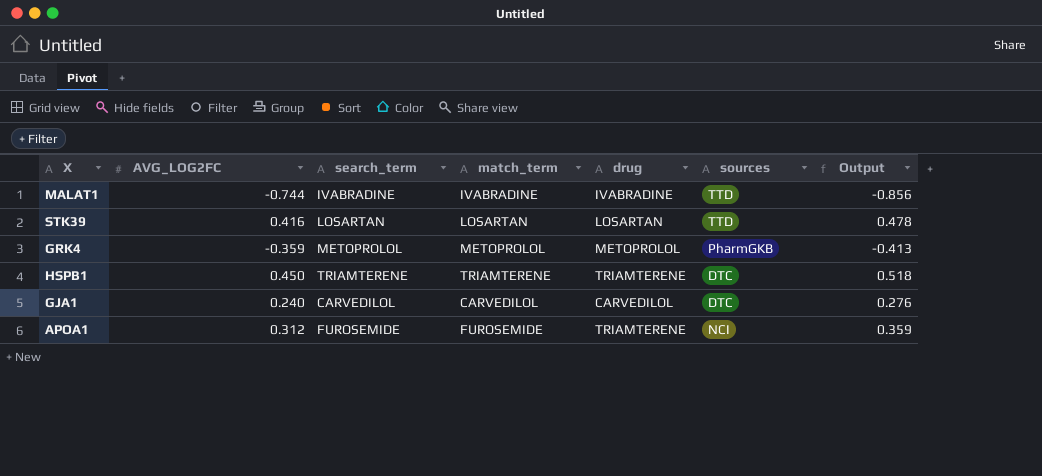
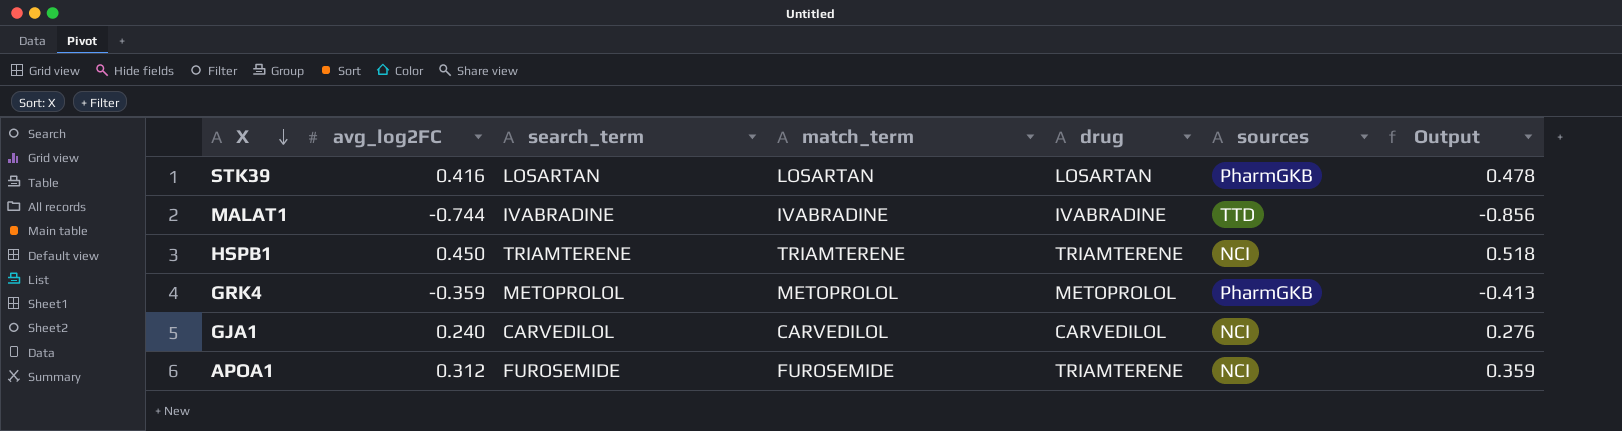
row order: none -> X descending
column name: AVG_LOG2FC -> avg_log2FC
STK39 | sources: TTD -> PharmGKB
HSPB1 | sources: DTC -> NCI
GJA1 | sources: DTC -> NCI

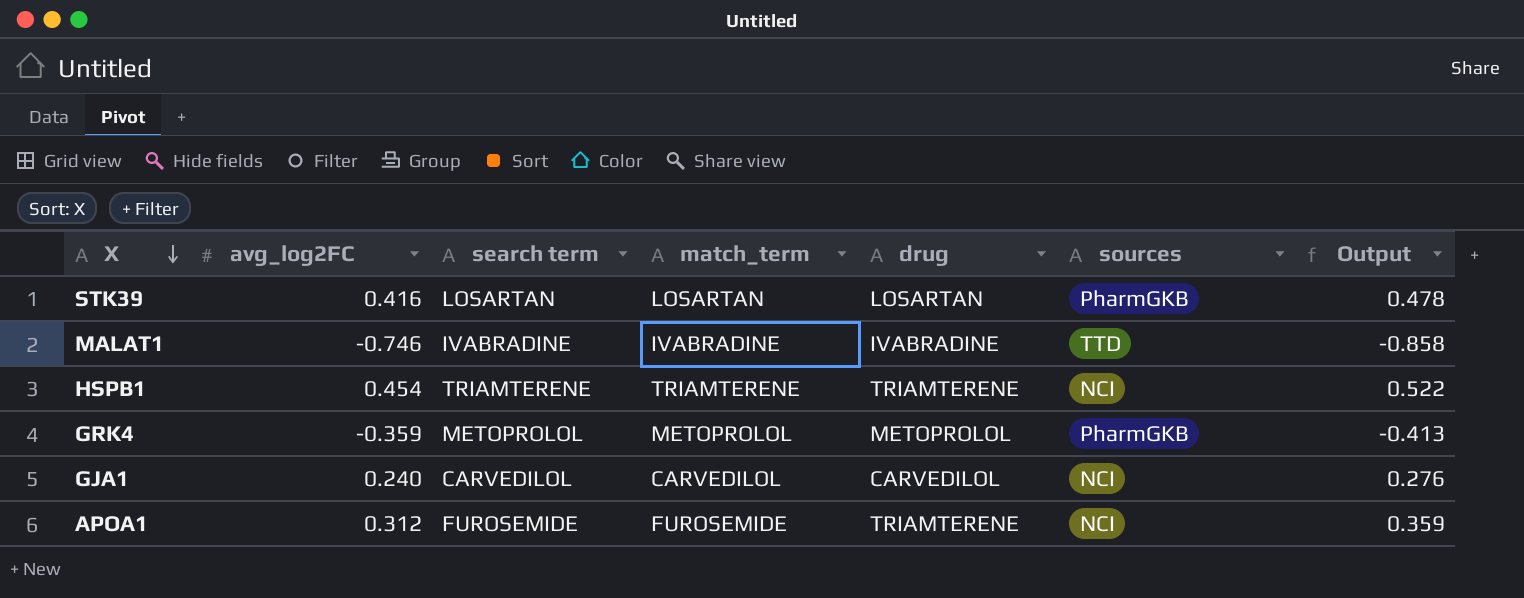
column name: search_term -> search term
MALAT1 | avg_log2FC: -0.744 -> -0.746
MALAT1 | Output: -0.856 -> -0.858
HSPB1 | avg_log2FC: 0.450 -> 0.454
HSPB1 | Output: 0.518 -> 0.522

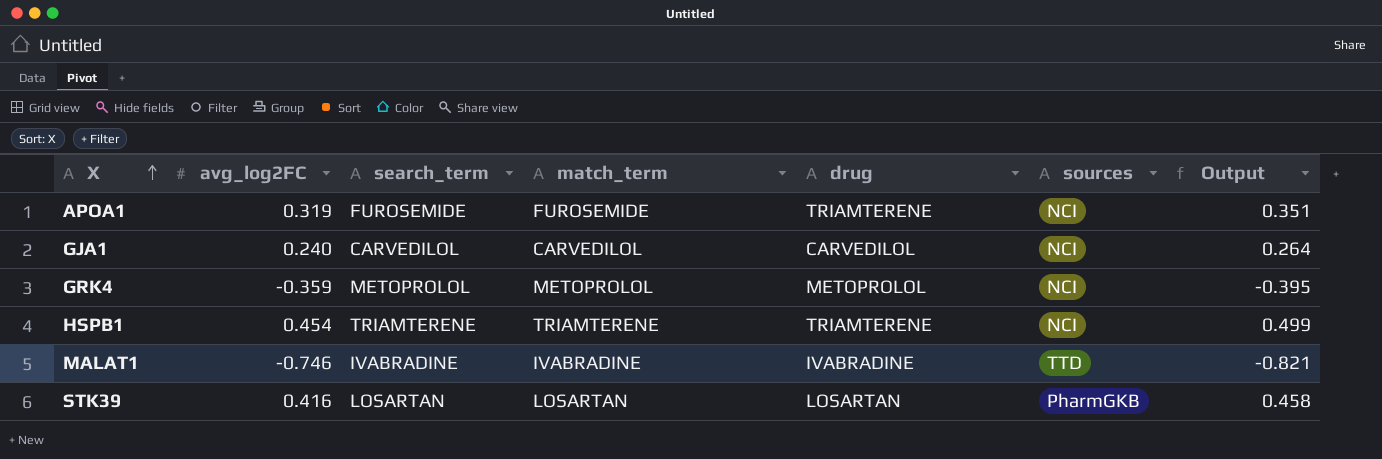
row order: X descending -> X ascending
column name: search term -> search_term
column Output | formula: [avg_log2FC] * 1.15 -> [avg_log2FC] * 1.1
APOA1 | avg_log2FC: 0.312 -> 0.319
GRK4 | sources: PharmGKB -> NCI

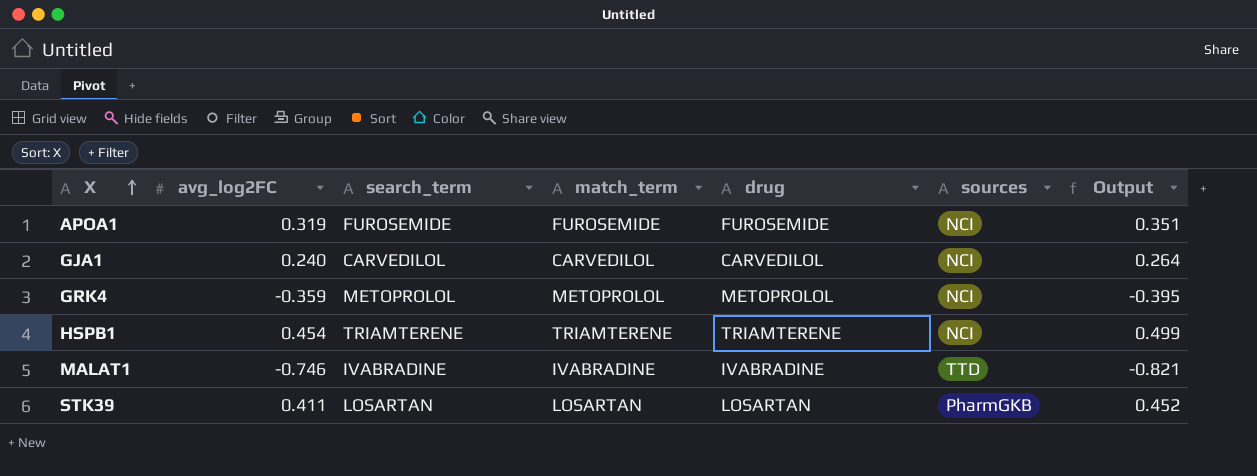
APOA1 | drug: TRIAMTERENE -> FUROSEMIDE
STK39 | avg_log2FC: 0.416 -> 0.411
STK39 | Output: 0.458 -> 0.452

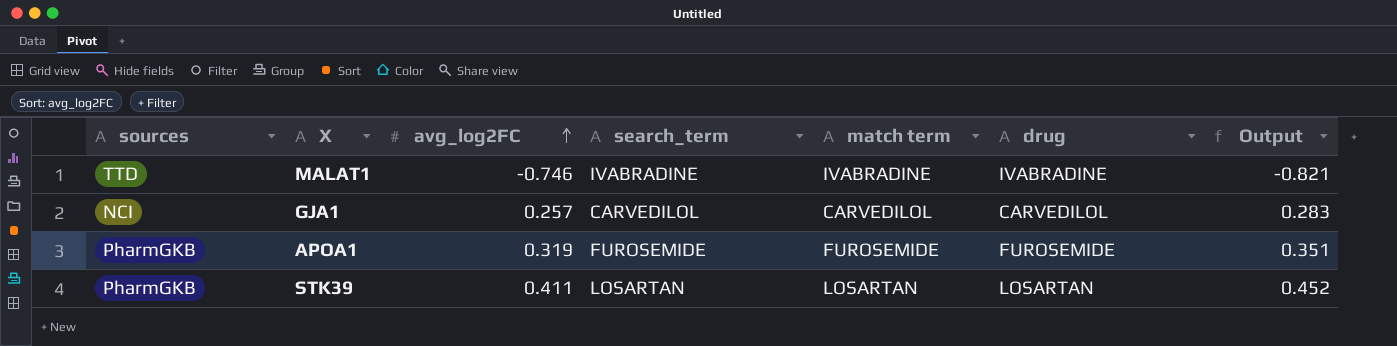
row order: X ascending -> avg_log2FC ascending
column sources | position: 6 -> 1
column name: match_term -> match term
row GRK4: -0.359 | METOPROLOL | METOPROLOL | METOPROLOL | NCI | -0.395 -> none
row HSPB1: 0.454 | TRIAMTERENE | TRIAMTERENE | TRIAMTERENE | NCI | 0.499 -> none
GJA1 | avg_log2FC: 0.240 -> 0.257
GJA1 | Output: 0.264 -> 0.283
APOA1 | sources: NCI -> PharmGKB

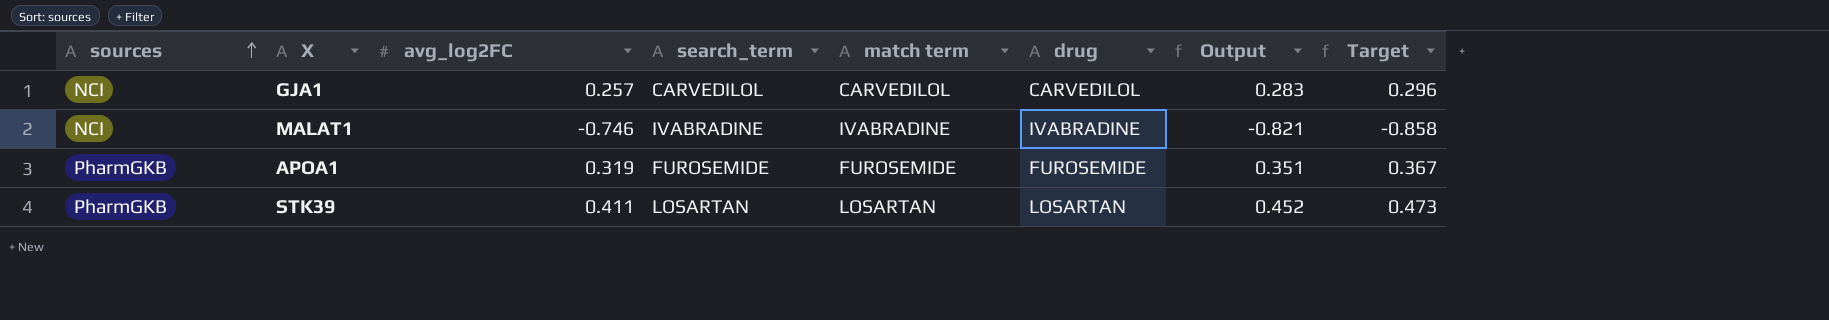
row order: avg_log2FC ascending -> sources ascending
column Target | formula: none -> [avg_log2FC] * 1.15
MALAT1 | sources: TTD -> NCI

